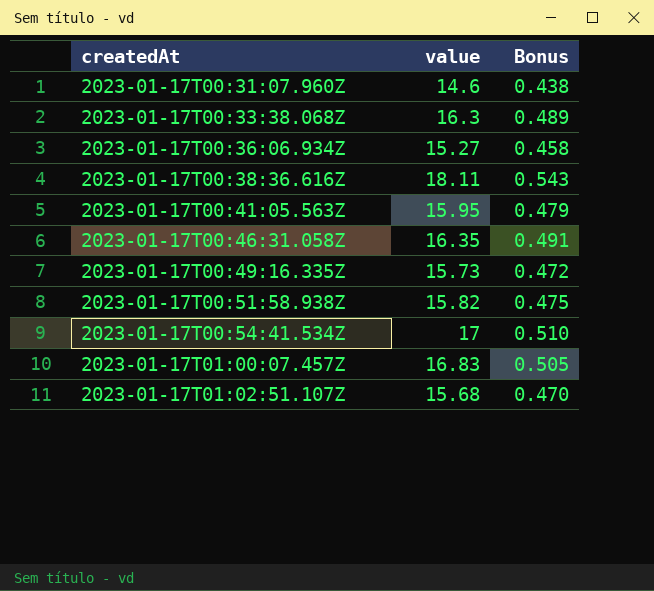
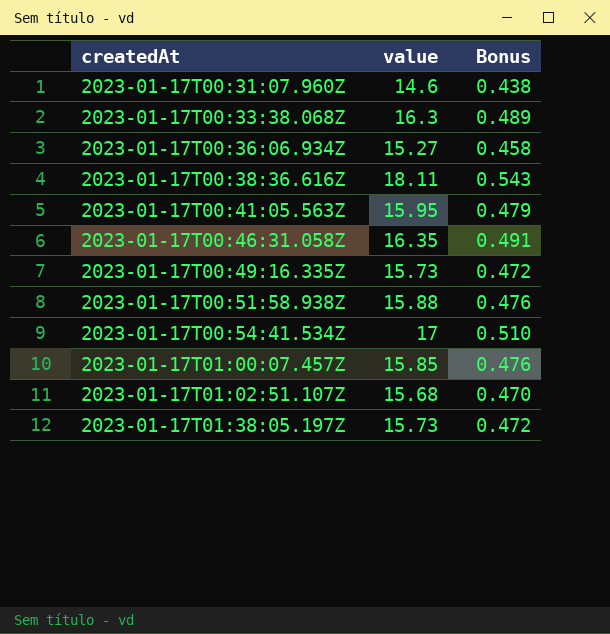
2023-01-17T00:51:58.938Z | value: 15.82 -> 15.88
2023-01-17T00:51:58.938Z | Bonus: 0.475 -> 0.476
2023-01-17T01:00:07.457Z | value: 16.83 -> 15.85
2023-01-17T01:00:07.457Z | Bonus: 0.505 -> 0.476
row 2023-01-17T01:38:05.197Z: none -> 15.73 | 0.472

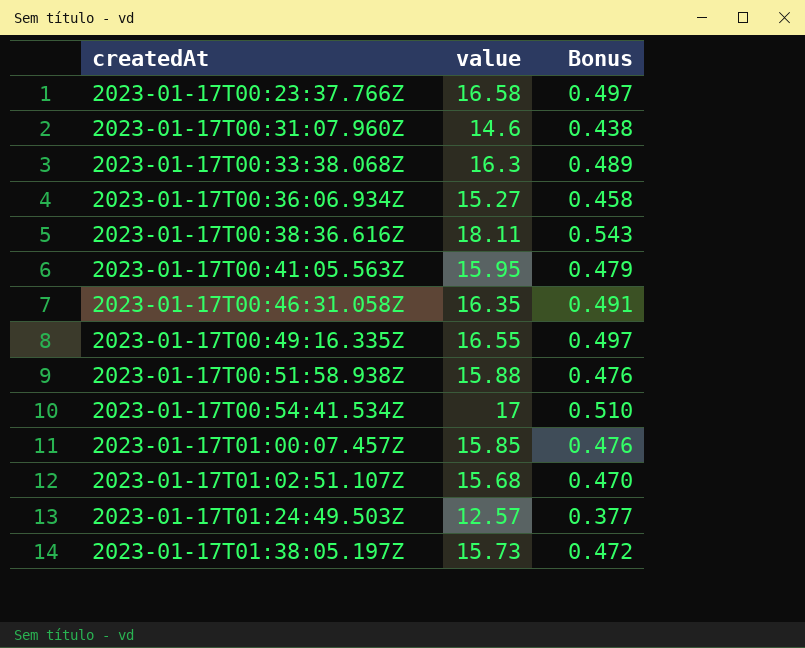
row 2023-01-17T00:23:37.766Z: none -> 16.58 | 0.497
2023-01-17T00:49:16.335Z | value: 15.73 -> 16.55
2023-01-17T00:49:16.335Z | Bonus: 0.472 -> 0.497
row 2023-01-17T01:24:49.503Z: none -> 12.57 | 0.377

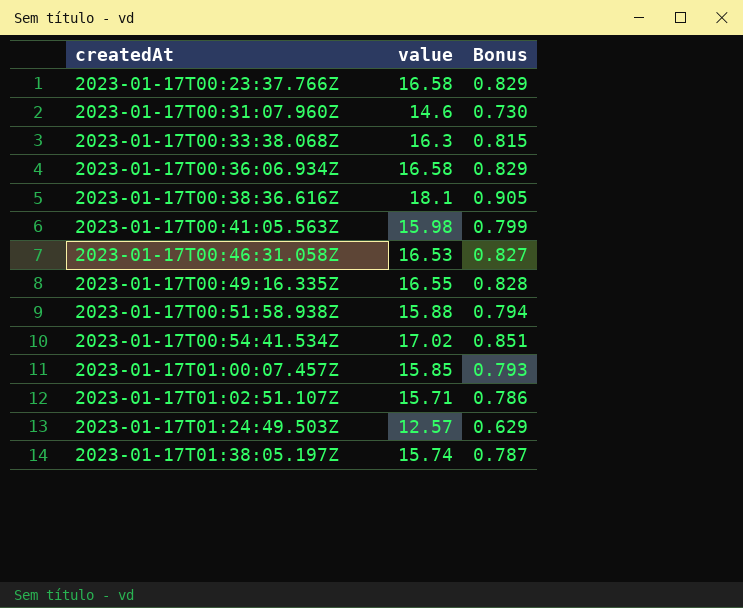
column Bonus | formula: [value] * 0.03 -> [value] * 0.05
2023-01-17T00:36:06.934Z | value: 15.27 -> 16.58
2023-01-17T00:38:36.616Z | value: 18.11 -> 18.1
2023-01-17T00:41:05.563Z | value: 15.95 -> 15.98
2023-01-17T00:46:31.058Z | value: 16.35 -> 16.53
2023-01-17T00:54:41.534Z | value: 17 -> 17.02
2023-01-17T01:02:51.107Z | value: 15.68 -> 15.71
2023-01-17T01:38:05.197Z | value: 15.73 -> 15.74

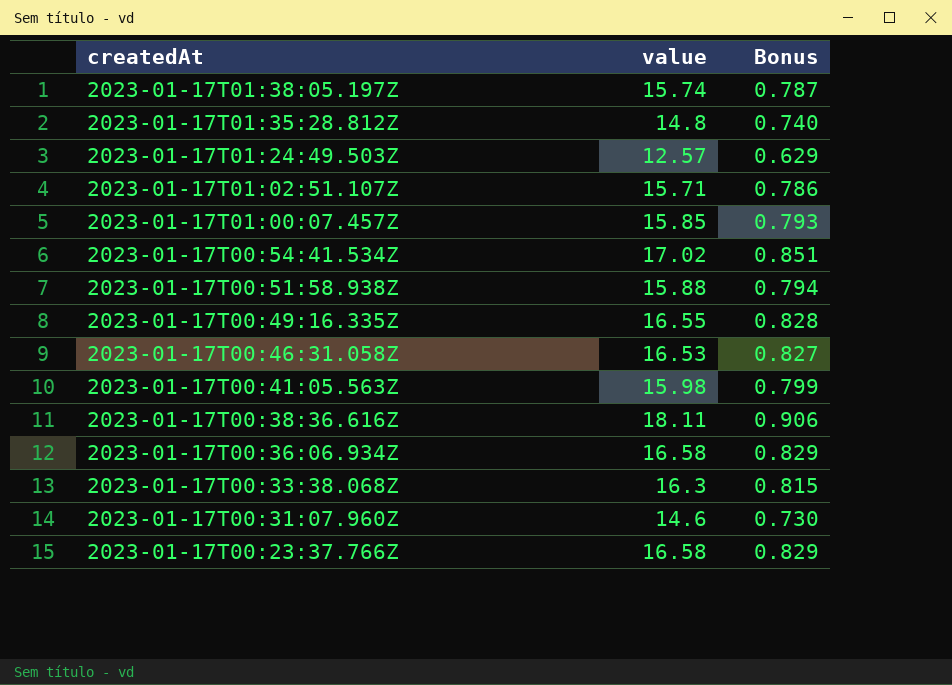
row order: createdAt ascending -> createdAt descending
row 2023-01-17T01:35:28.812Z: none -> 14.8 | 0.740
2023-01-17T00:38:36.616Z | value: 18.1 -> 18.11
2023-01-17T00:38:36.616Z | Bonus: 0.905 -> 0.906

